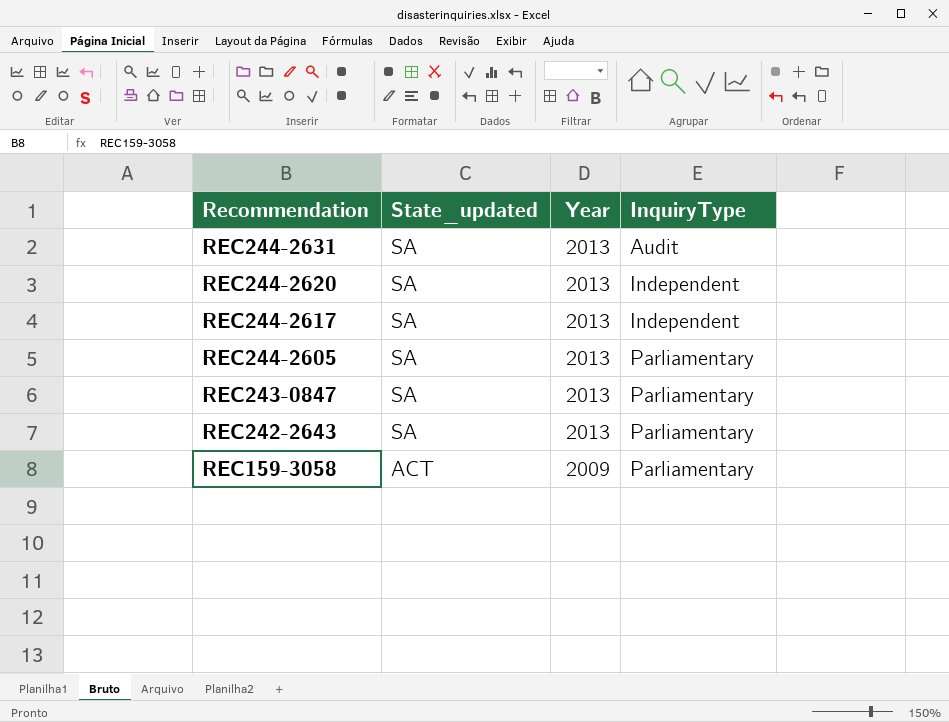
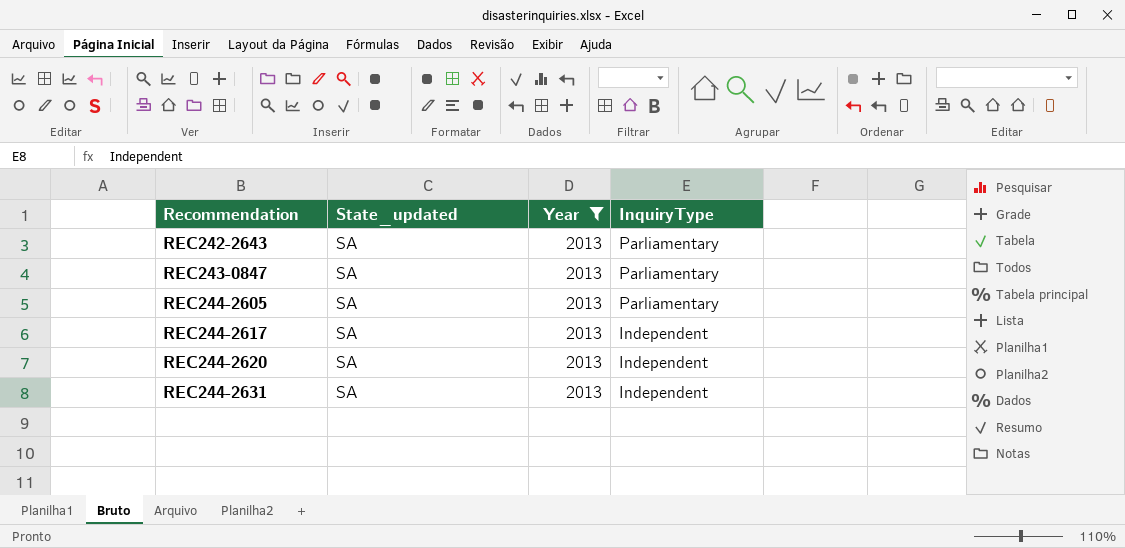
filter: none -> Year = 2013
row order: Recommendation descending -> Recommendation ascending
REC244-2631 | InquiryType: Audit -> Independent

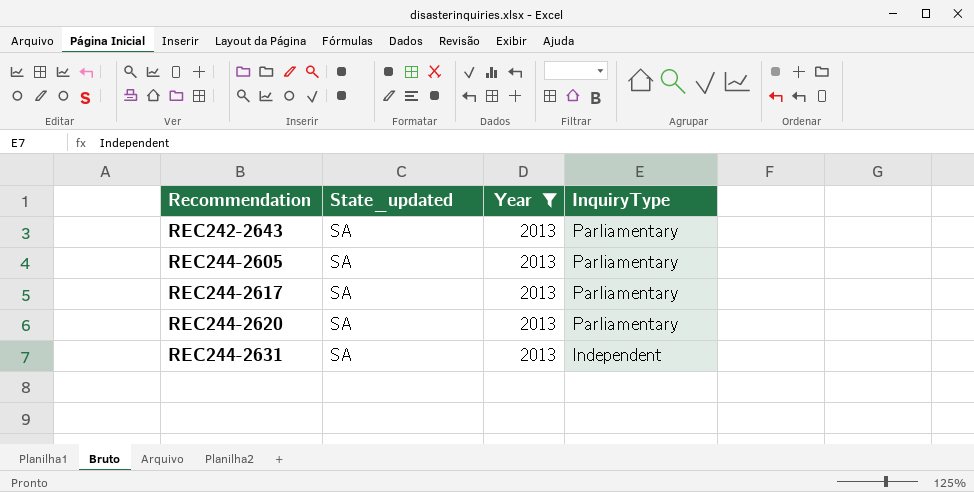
row REC243-0847: SA | 2013 | Parliamentary -> none
REC244-2617 | InquiryType: Independent -> Parliamentary
REC244-2620 | InquiryType: Independent -> Parliamentary

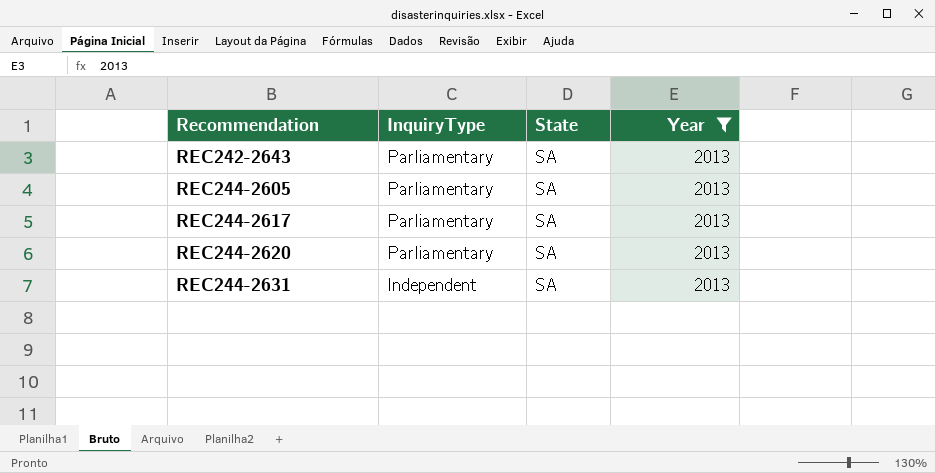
column InquiryType | position: 4 -> 2
column name: State_updated -> State

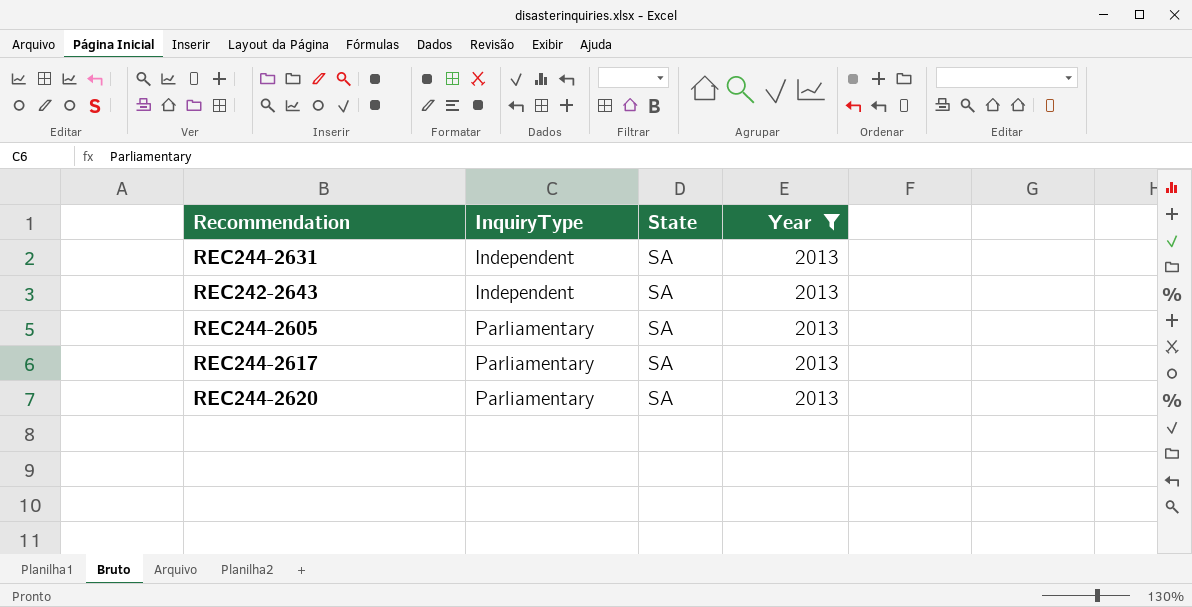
row order: Recommendation ascending -> InquiryType ascending
REC242-2643 | InquiryType: Parliamentary -> Independent

